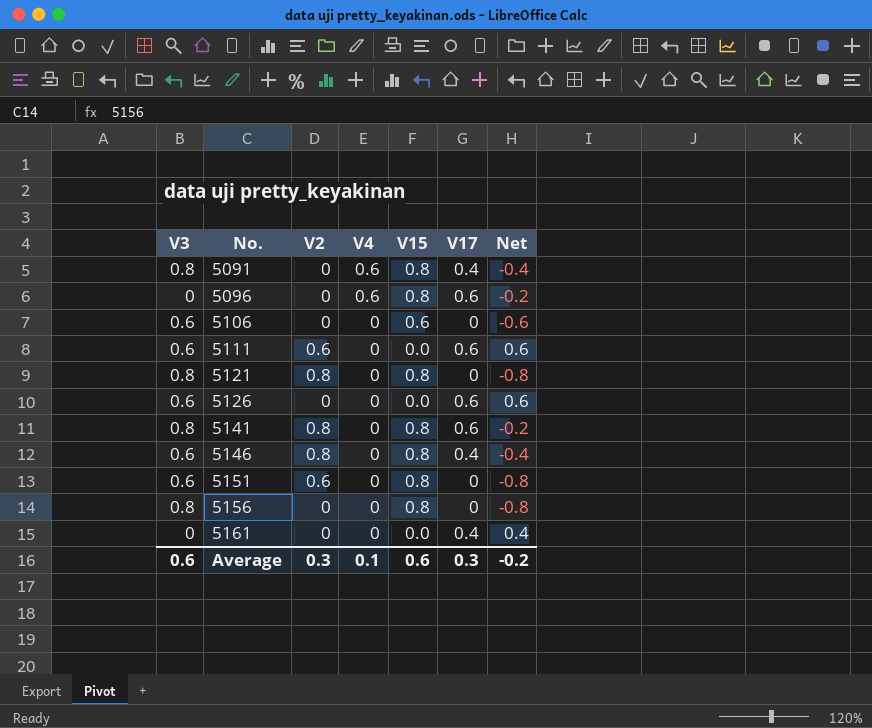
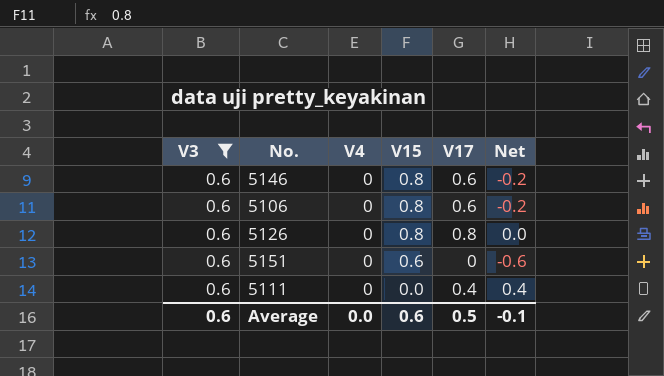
filter: none -> V3 = 0.6
row order: No. ascending -> V15 descending
column V2 | position: 3 -> none
5146 | V17: 0.4 -> 0.6
5146 | Net: -0.4 -> -0.2
5106 | V15: 0.6 -> 0.8
5106 | V17: 0 -> 0.6
5106 | Net: -0.6 -> -0.2
5126 | V15: 0.0 -> 0.8
5126 | V17: 0.6 -> 0.8
5126 | Net: 0.6 -> 0.0
5151 | V15: 0.8 -> 0.6
5151 | Net: -0.8 -> -0.6
5111 | V17: 0.6 -> 0.4
5111 | Net: 0.6 -> 0.4
Average | V4: 0.1 -> 0.0
Average | V17: 0.3 -> 0.5
Average | Net: -0.2 -> -0.1

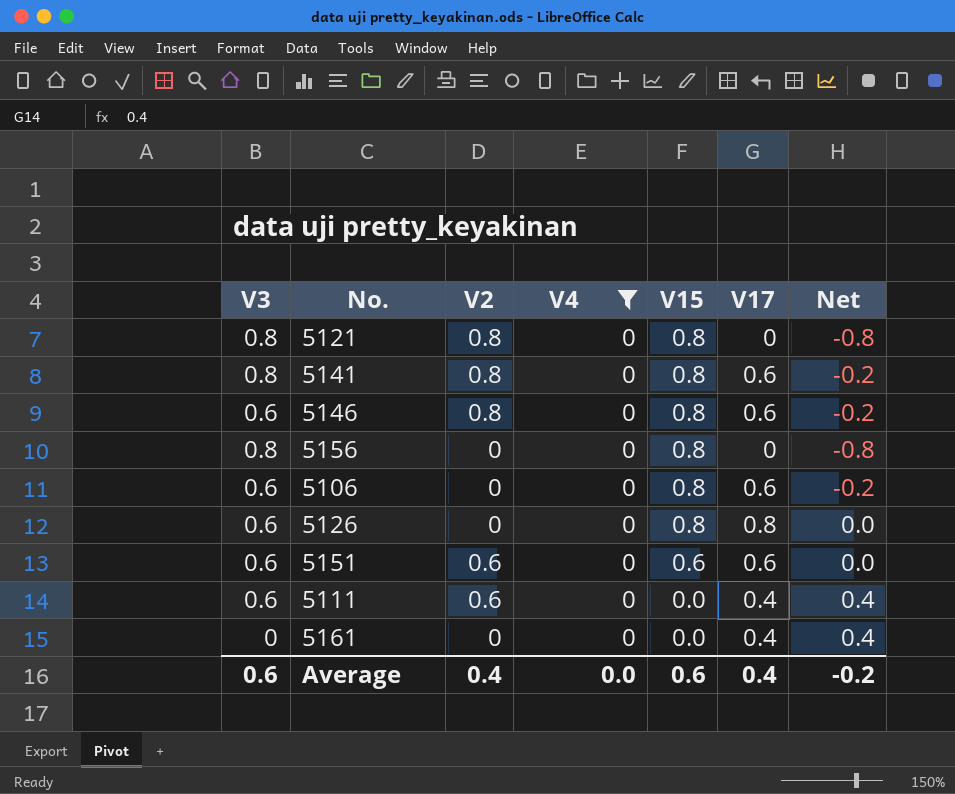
filter: V3 = 0.6 -> V4 = 0
column V2 | position: none -> 3
5151 | V17: 0 -> 0.6
5151 | Net: -0.6 -> 0.0
Average | V17: 0.5 -> 0.4
Average | Net: -0.1 -> -0.2

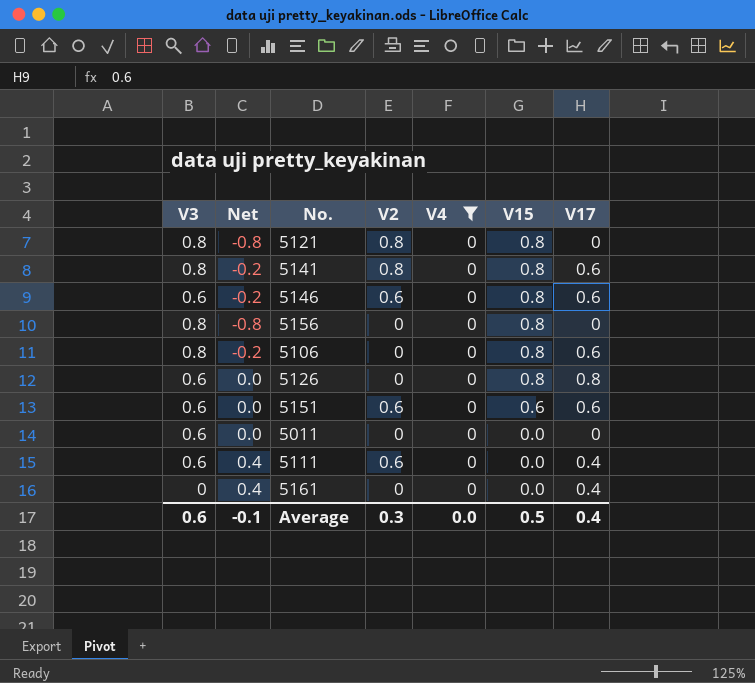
column Net | position: 7 -> 2
5146 | V2: 0.8 -> 0.6
5106 | V3: 0.6 -> 0.8
row 5011: none -> 0.6 | 0.0 | 0 | 0 | 0.0 | 0
Average | Net: -0.2 -> -0.1
Average | V2: 0.4 -> 0.3
Average | V15: 0.6 -> 0.5

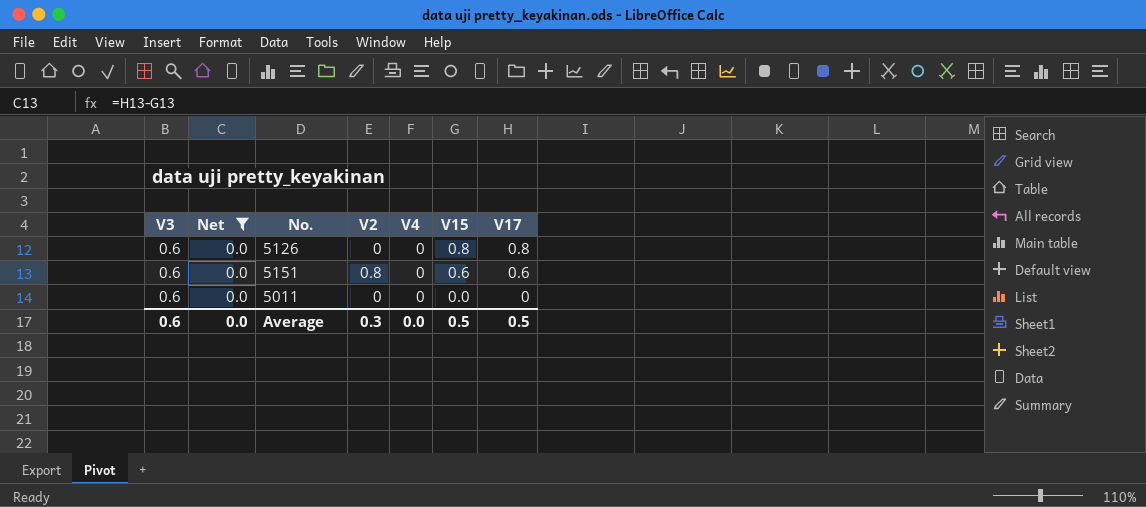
filter: V4 = 0 -> Net = 0.0
5151 | V2: 0.6 -> 0.8
Average | Net: -0.1 -> 0.0
Average | V17: 0.4 -> 0.5

